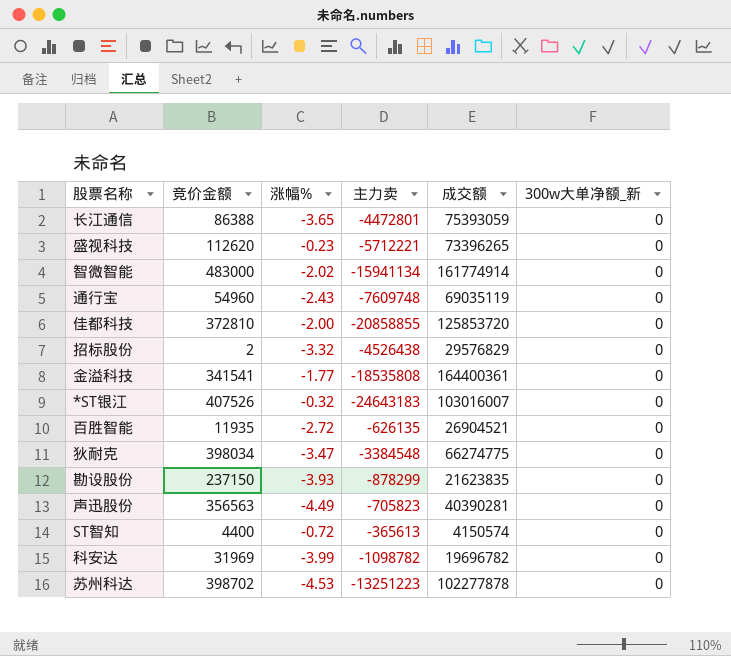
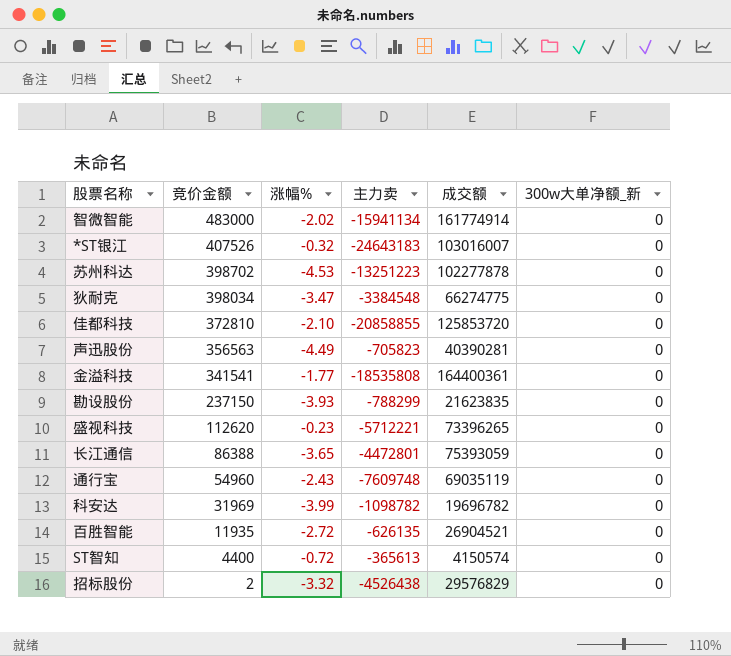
row order: none -> 竞价金额 descending
佳都科技 | 涨幅%: -2.00 -> -2.10
勘设股份 | 主力卖: -878299 -> -788299

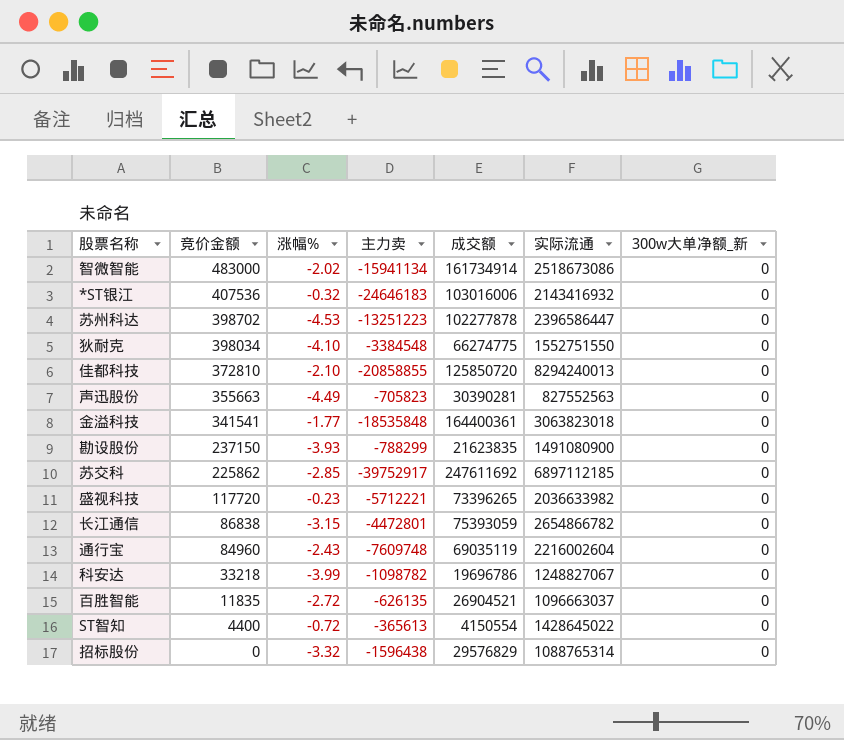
column 实际流通 | position: none -> 6
智微智能 | 成交额: 161774914 -> 161734914
*ST银江 | 竞价金额: 407526 -> 407536
*ST银江 | 主力卖: -24643183 -> -24646183
*ST银江 | 成交额: 103016007 -> 103016006
狄耐克 | 涨幅%: -3.47 -> -4.10
佳都科技 | 成交额: 125853720 -> 125850720
声迅股份 | 竞价金额: 356563 -> 355663
声迅股份 | 成交额: 40390281 -> 30390281
金溢科技 | 主力卖: -18535808 -> -18535848
row 苏交科: none -> 225862 | -2.85 | -39752917 | 247611692 | 6897112185 | 0
盛视科技 | 竞价金额: 112620 -> 117720
长江通信 | 竞价金额: 86388 -> 86838
长江通信 | 涨幅%: -3.65 -> -3.15
通行宝 | 竞价金额: 54960 -> 84960
科安达 | 竞价金额: 31969 -> 33218
科安达 | 成交额: 19696782 -> 19696786
百胜智能 | 竞价金额: 11935 -> 11835
ST智知 | 成交额: 4150574 -> 4150554
招标股份 | 竞价金额: 2 -> 0
招标股份 | 主力卖: -4526438 -> -1596438

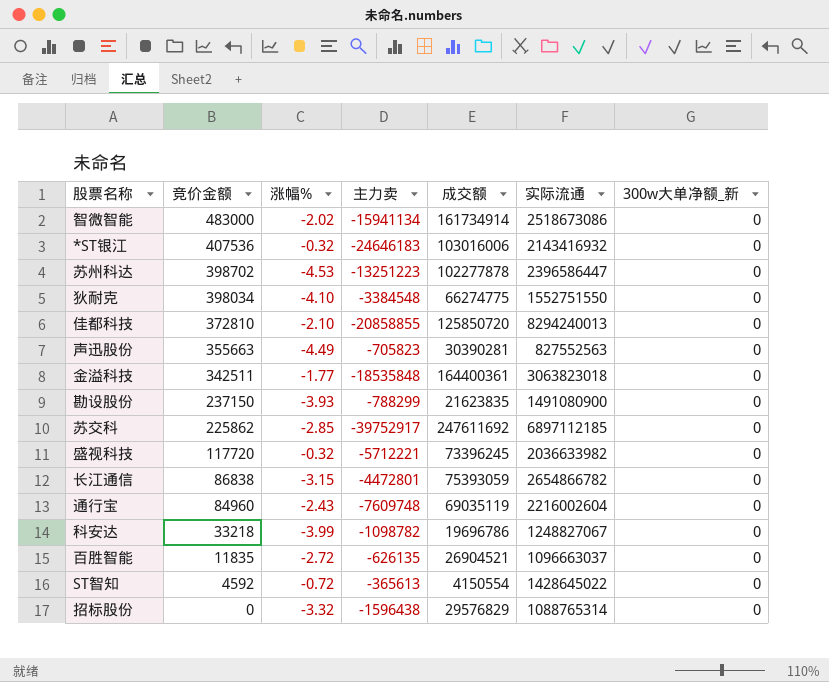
金溢科技 | 竞价金额: 341541 -> 342511
盛视科技 | 涨幅%: -0.23 -> -0.32
盛视科技 | 成交额: 73396265 -> 73396245
ST智知 | 竞价金额: 4400 -> 4592

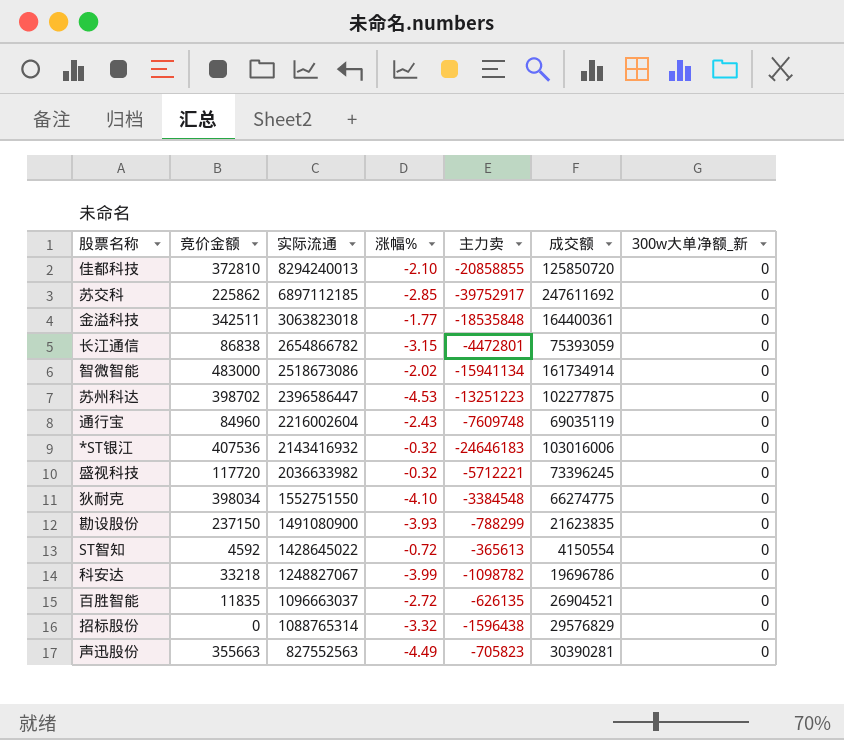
row order: 竞价金额 descending -> 实际流通 descending
column 实际流通 | position: 6 -> 3
苏州科达 | 成交额: 102277878 -> 102277875

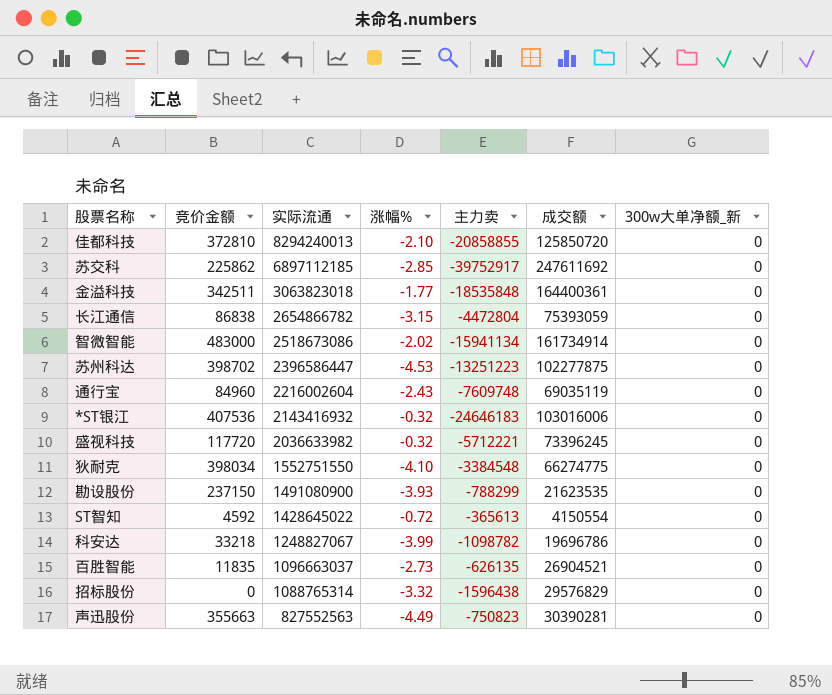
长江通信 | 主力卖: -4472801 -> -4472804
勘设股份 | 成交额: 21623835 -> 21623535
百胜智能 | 涨幅%: -2.72 -> -2.73
声迅股份 | 主力卖: -705823 -> -750823

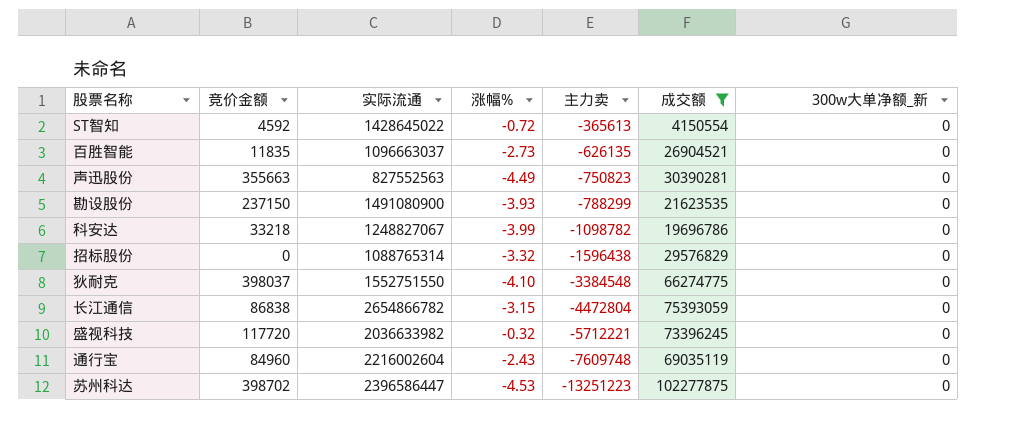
filter: none -> 成交额 <= 102277875
row order: 实际流通 descending -> 主力卖 descending
狄耐克 | 竞价金额: 398034 -> 398037

